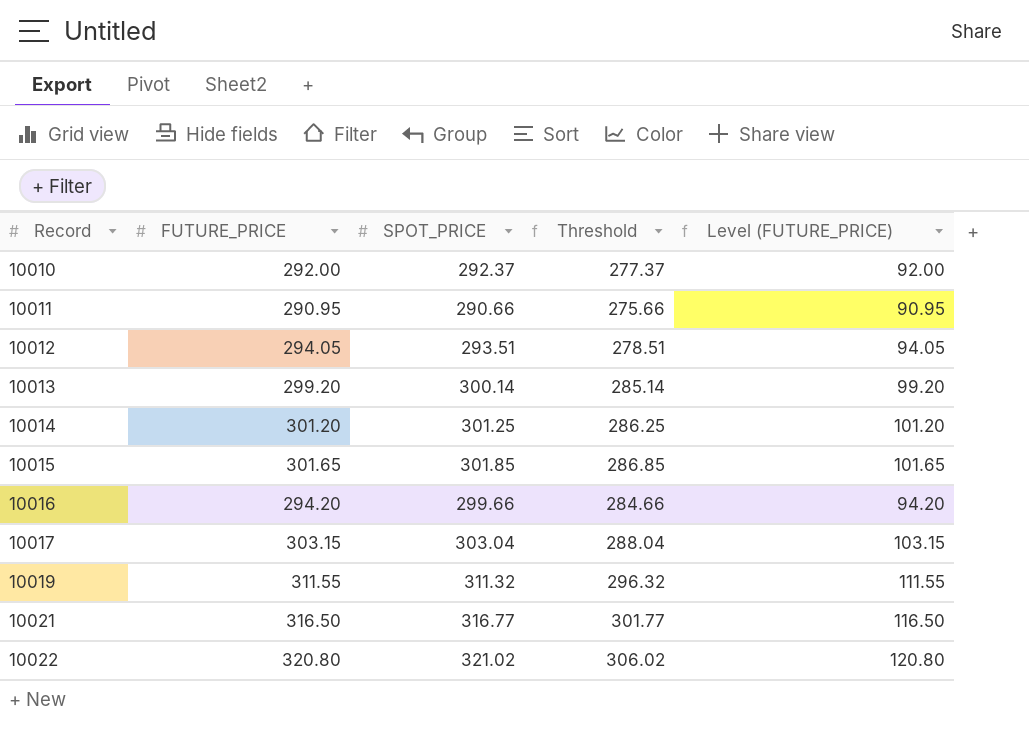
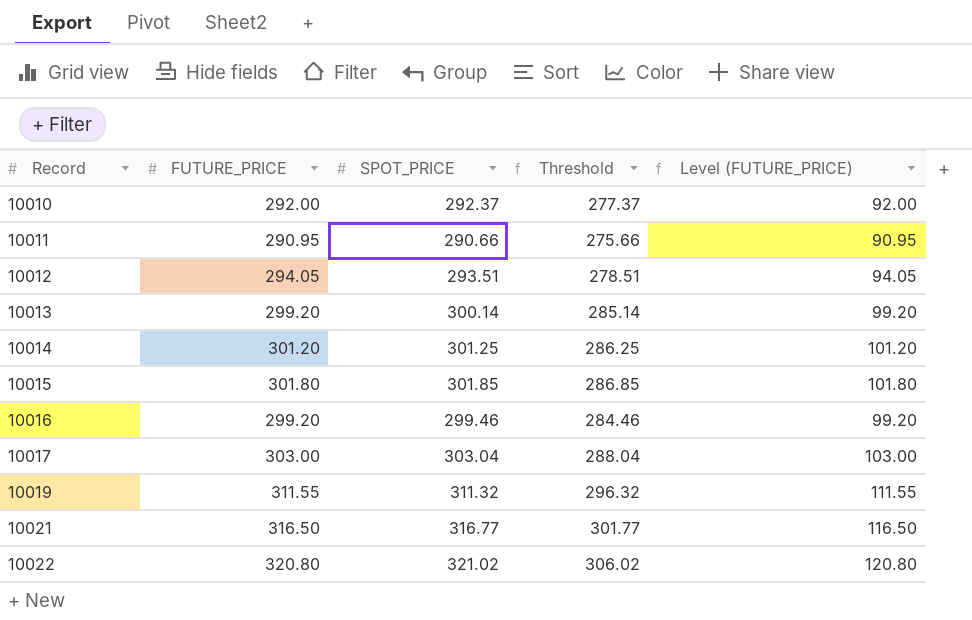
10015 | FUTURE_PRICE: 301.65 -> 301.80
10015 | Level (FUTURE_PRICE): 101.65 -> 101.80
10016 | FUTURE_PRICE: 294.20 -> 299.20
10016 | SPOT_PRICE: 299.66 -> 299.46
10016 | Threshold: 284.66 -> 284.46
10016 | Level (FUTURE_PRICE): 94.20 -> 99.20
10017 | FUTURE_PRICE: 303.15 -> 303.00
10017 | Level (FUTURE_PRICE): 103.15 -> 103.00

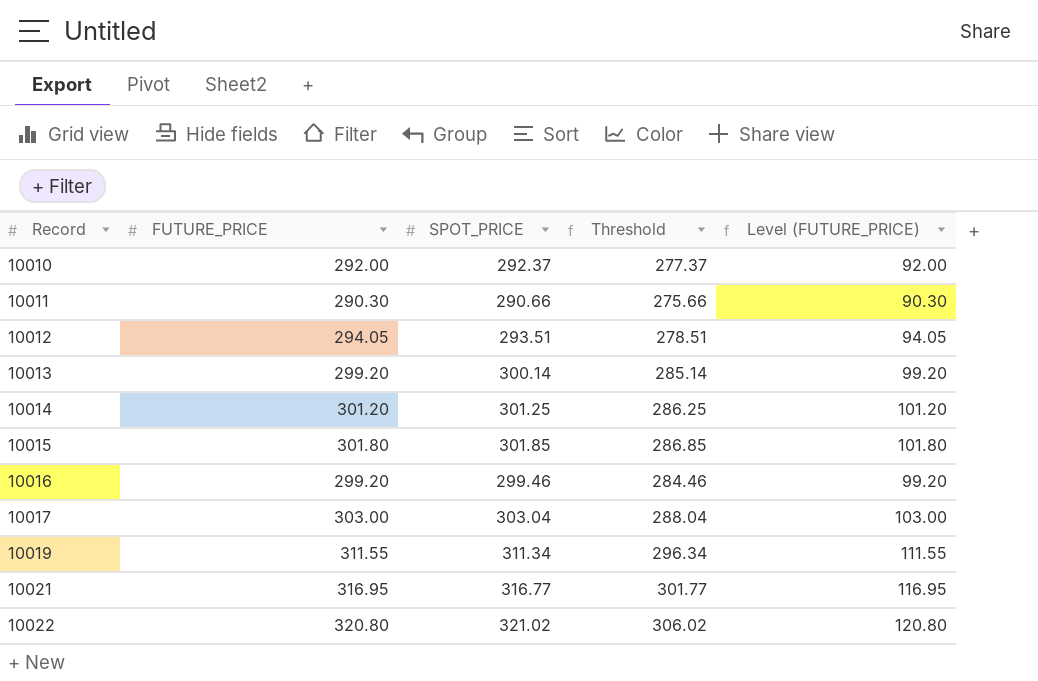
10011 | FUTURE_PRICE: 290.95 -> 290.30
10011 | Level (FUTURE_PRICE): 90.95 -> 90.30
10019 | SPOT_PRICE: 311.32 -> 311.34
10019 | Threshold: 296.32 -> 296.34
10021 | FUTURE_PRICE: 316.50 -> 316.95
10021 | Level (FUTURE_PRICE): 116.50 -> 116.95

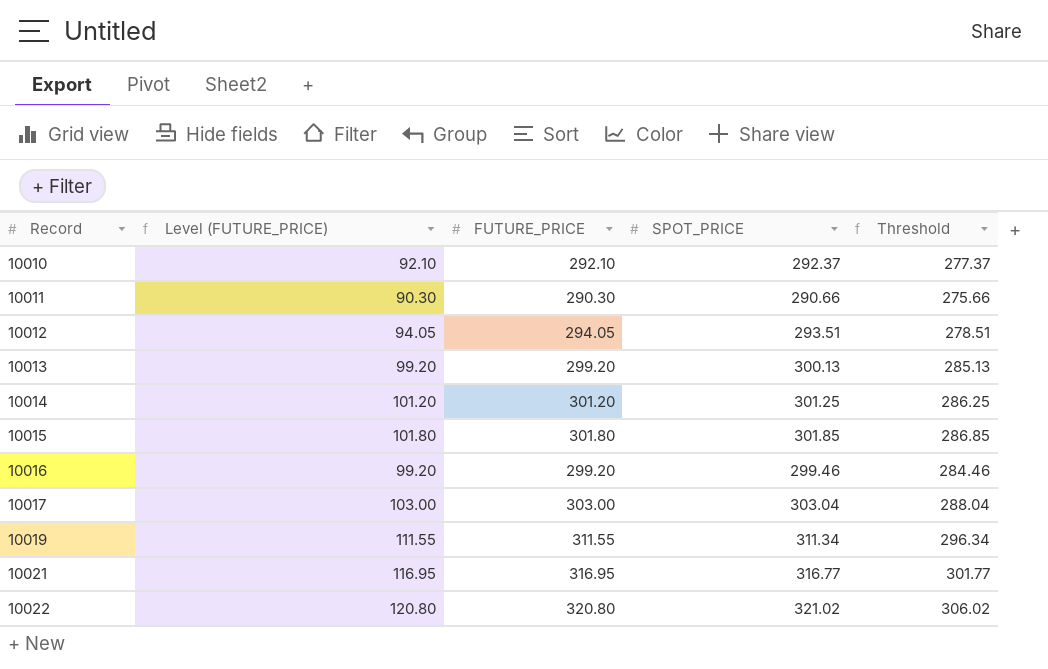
column Level (FUTURE_PRICE) | position: 5 -> 2
10010 | Level (FUTURE_PRICE): 92.00 -> 92.10
10010 | FUTURE_PRICE: 292.00 -> 292.10
10013 | SPOT_PRICE: 300.14 -> 300.13
10013 | Threshold: 285.14 -> 285.13

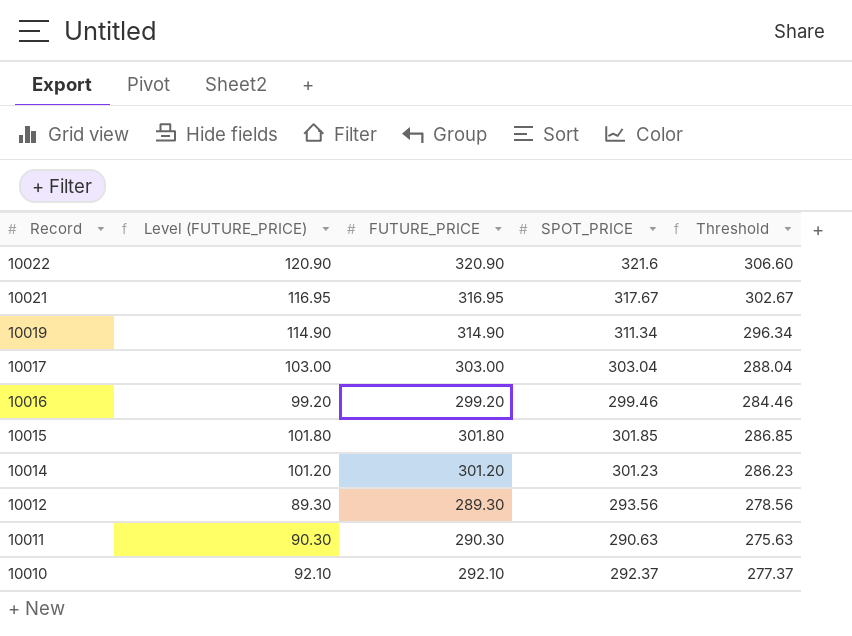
row order: Record ascending -> Record descending
row 10013: 99.20 | 299.20 | 300.13 | 285.13 -> none
10022 | Level (FUTURE_PRICE): 120.80 -> 120.90
10022 | FUTURE_PRICE: 320.80 -> 320.90
10022 | SPOT_PRICE: 321.02 -> 321.6
10022 | Threshold: 306.02 -> 306.60
10021 | SPOT_PRICE: 316.77 -> 317.67
10021 | Threshold: 301.77 -> 302.67
10019 | Level (FUTURE_PRICE): 111.55 -> 114.90
10019 | FUTURE_PRICE: 311.55 -> 314.90
10014 | SPOT_PRICE: 301.25 -> 301.23
10014 | Threshold: 286.25 -> 286.23
10012 | Level (FUTURE_PRICE): 94.05 -> 89.30
10012 | FUTURE_PRICE: 294.05 -> 289.30
10012 | SPOT_PRICE: 293.51 -> 293.56
10012 | Threshold: 278.51 -> 278.56
10011 | SPOT_PRICE: 290.66 -> 290.63
10011 | Threshold: 275.66 -> 275.63

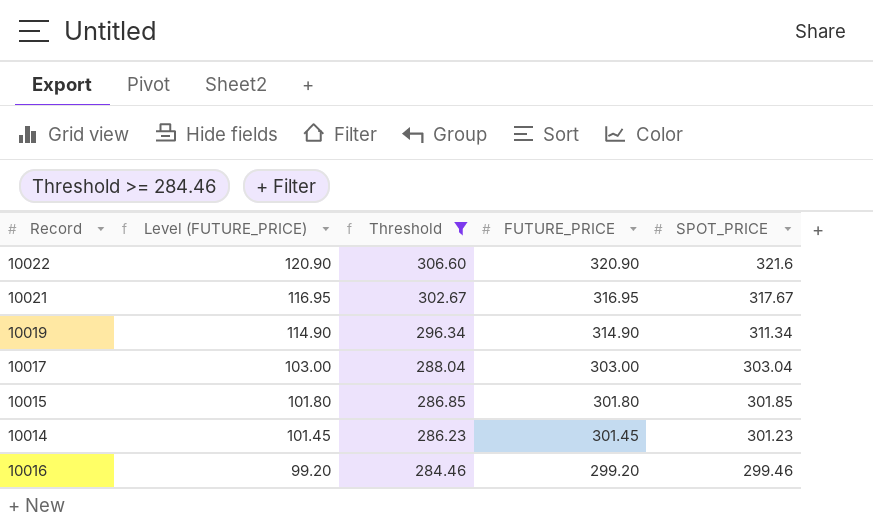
filter: none -> Threshold >= 284.46
row order: Record descending -> Level (FUTURE_PRICE) descending
column Threshold | position: 5 -> 3
10014 | Level (FUTURE_PRICE): 101.20 -> 101.45
10014 | FUTURE_PRICE: 301.20 -> 301.45

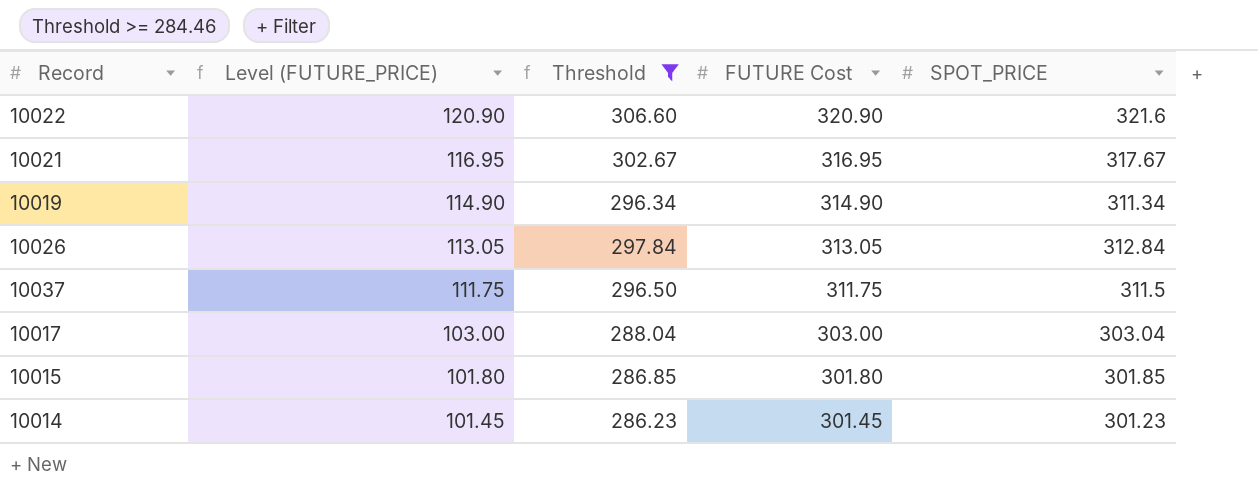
column name: FUTURE_PRICE -> FUTURE Cost
row 10016: 99.20 | 284.46 | 299.20 | 299.46 -> none
row 10026: none -> 113.05 | 297.84 | 313.05 | 312.84
row 10037: none -> 111.75 | 296.50 | 311.75 | 311.5

